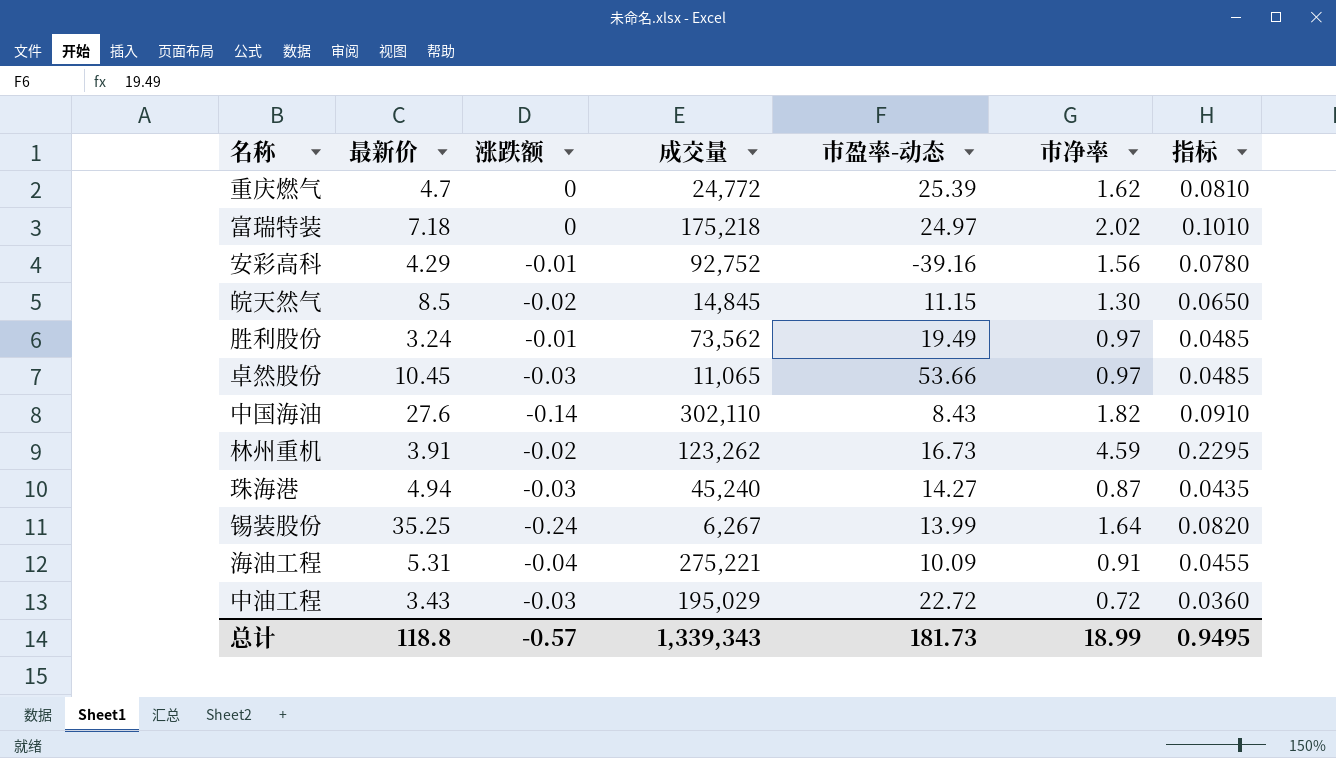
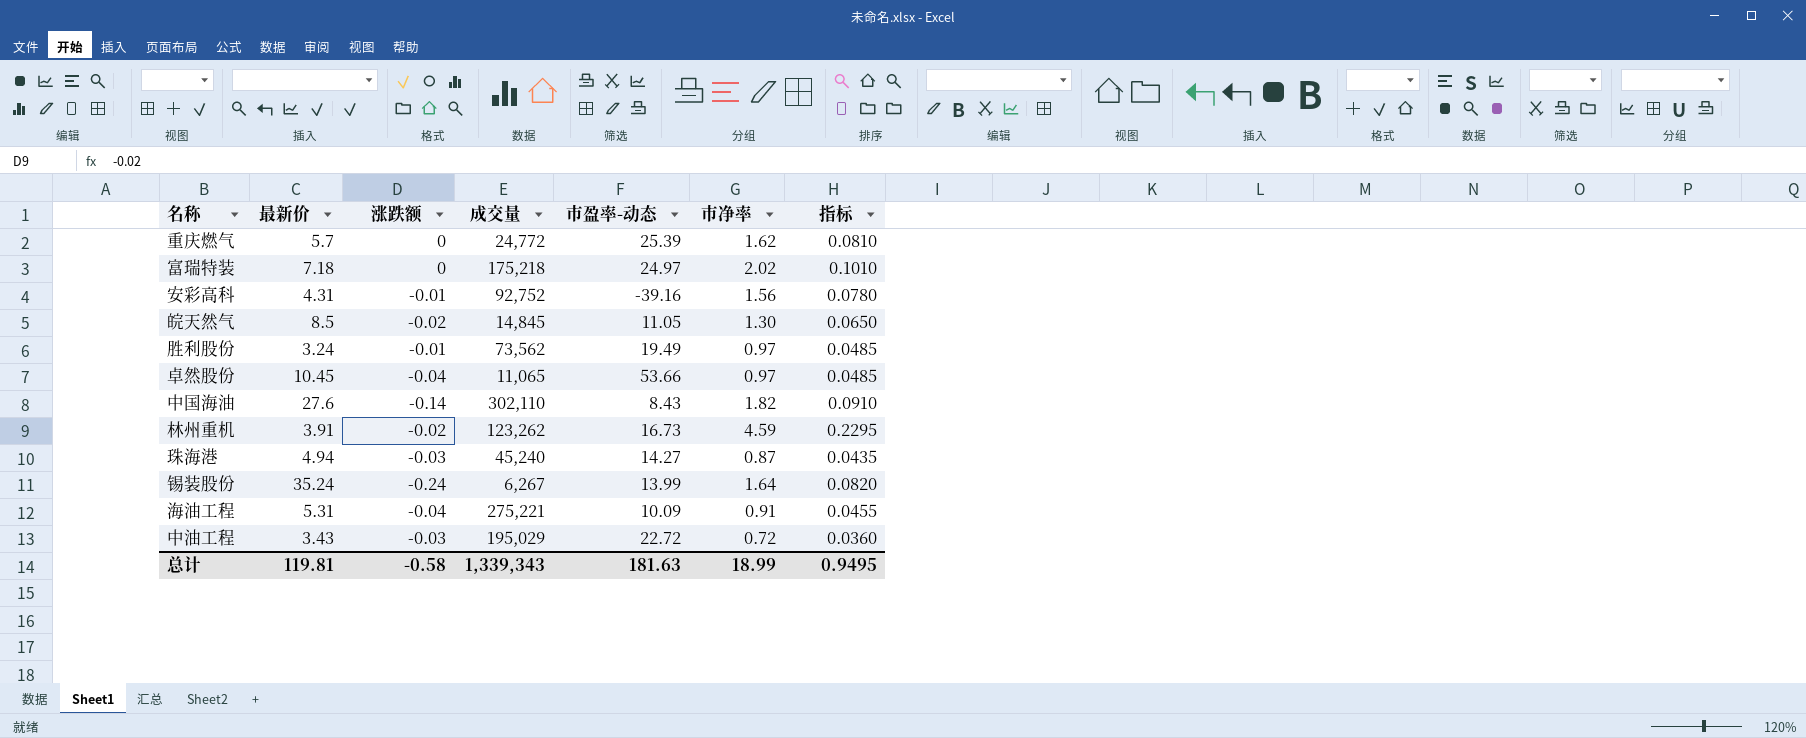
重庆燃气 | 最新价: 4.7 -> 5.7
安彩高科 | 最新价: 4.29 -> 4.31
皖天然气 | 市盈率-动态: 11.15 -> 11.05
卓然股份 | 涨跌额: -0.03 -> -0.04
锡装股份 | 最新价: 35.25 -> 35.24
总计 | 最新价: 118.8 -> 119.81
总计 | 涨跌额: -0.57 -> -0.58
总计 | 市盈率-动态: 181.73 -> 181.63

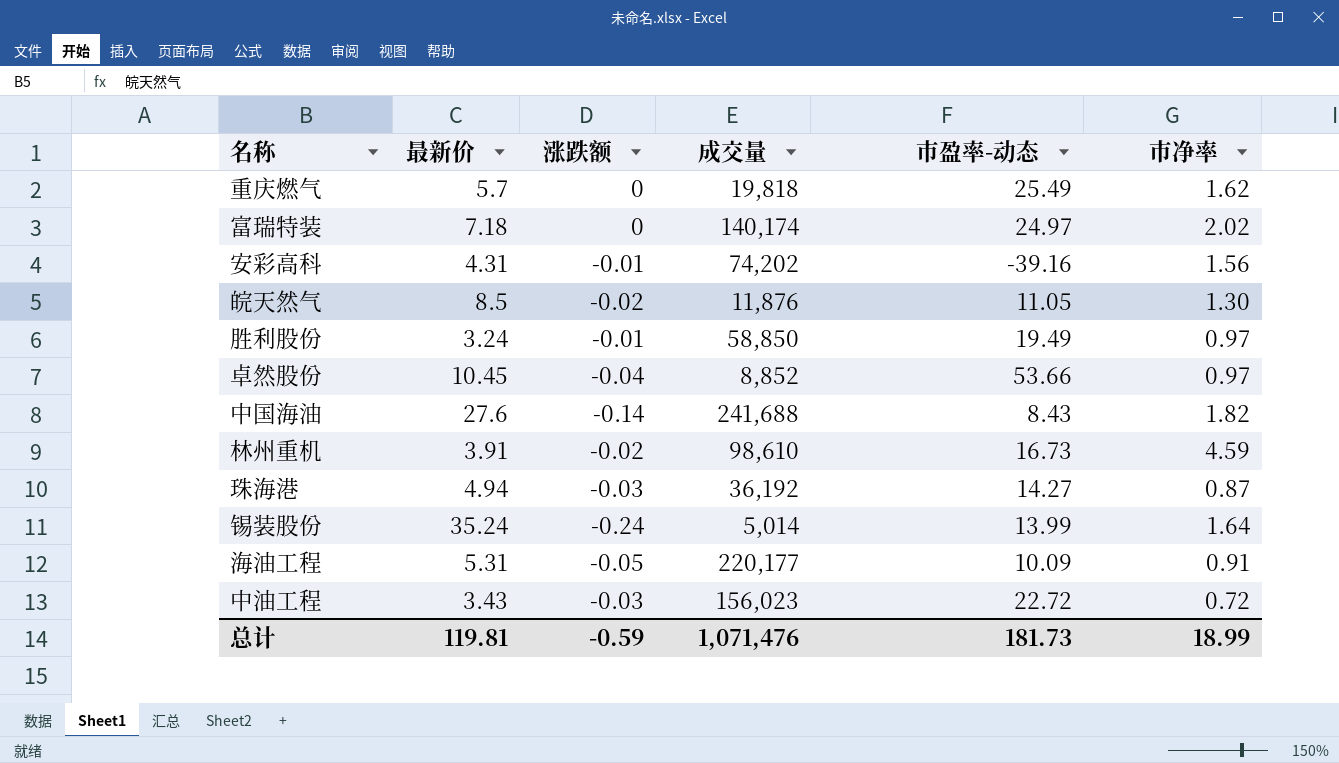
column 指标 | formula: [市净率] * 0.05 -> none
重庆燃气 | 成交量: 24,772 -> 19,818
重庆燃气 | 市盈率-动态: 25.39 -> 25.49
富瑞特装 | 成交量: 175,218 -> 140,174
安彩高科 | 成交量: 92,752 -> 74,202
皖天然气 | 成交量: 14,845 -> 11,876
胜利股份 | 成交量: 73,562 -> 58,850
卓然股份 | 成交量: 11,065 -> 8,852
中国海油 | 成交量: 302,110 -> 241,688
林州重机 | 成交量: 123,262 -> 98,610
珠海港 | 成交量: 45,240 -> 36,192
锡装股份 | 成交量: 6,267 -> 5,014
海油工程 | 涨跌额: -0.04 -> -0.05
海油工程 | 成交量: 275,221 -> 220,177
中油工程 | 成交量: 195,029 -> 156,023
总计 | 涨跌额: -0.58 -> -0.59
总计 | 成交量: 1,339,343 -> 1,071,476
总计 | 市盈率-动态: 181.63 -> 181.73

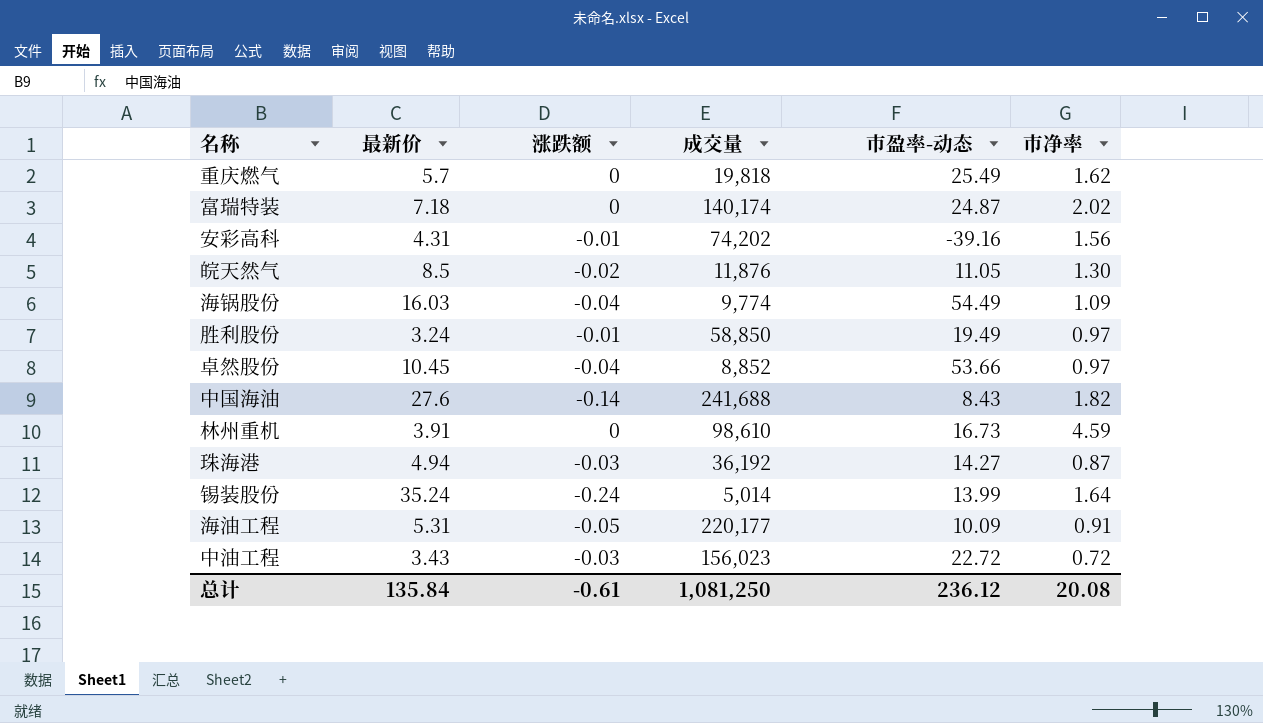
富瑞特装 | 市盈率-动态: 24.97 -> 24.87
row 海锅股份: none -> 16.03 | -0.04 | 9,774 | 54.49 | 1.09
林州重机 | 涨跌额: -0.02 -> 0
总计 | 最新价: 119.81 -> 135.84
总计 | 涨跌额: -0.59 -> -0.61
总计 | 成交量: 1,071,476 -> 1,081,250
总计 | 市盈率-动态: 181.73 -> 236.12
总计 | 市净率: 18.99 -> 20.08

